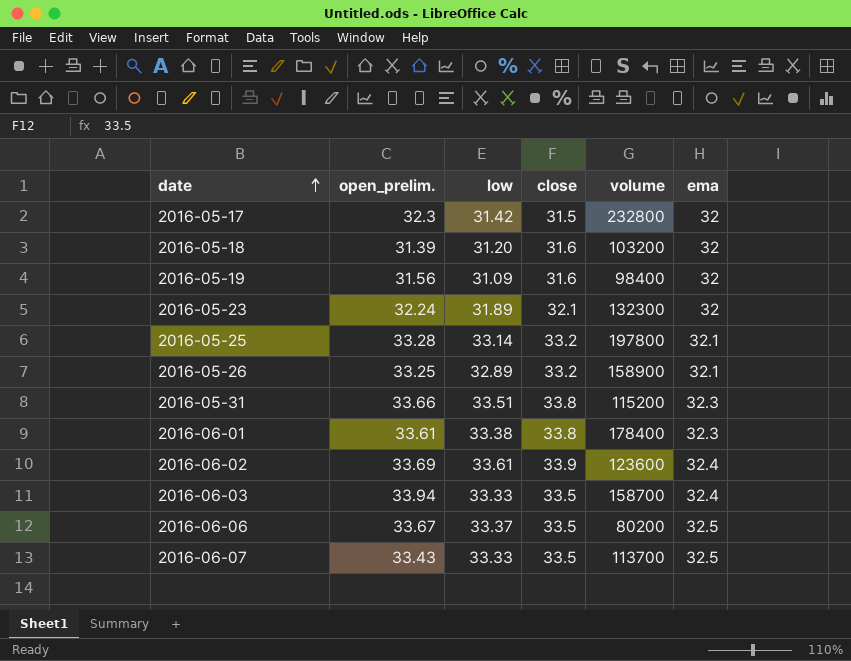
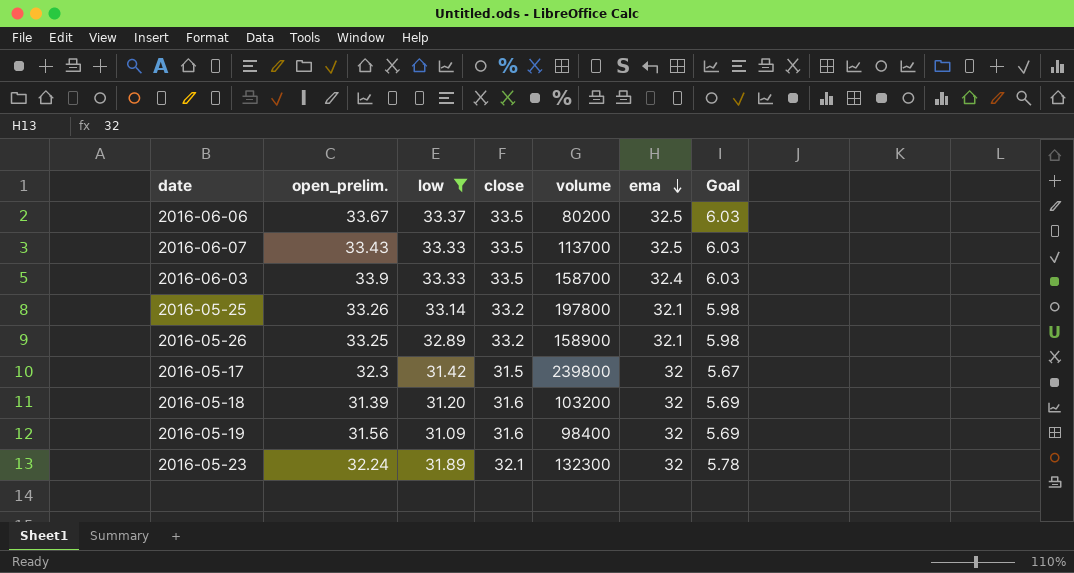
filter: none -> low <= 33.37
row order: date ascending -> ema descending
column Goal | formula: none -> [close] * 0.18
2016-06-03 | open_prelim.: 33.94 -> 33.9
2016-05-25 | open_prelim.: 33.28 -> 33.26
2016-05-17 | volume: 232800 -> 239800

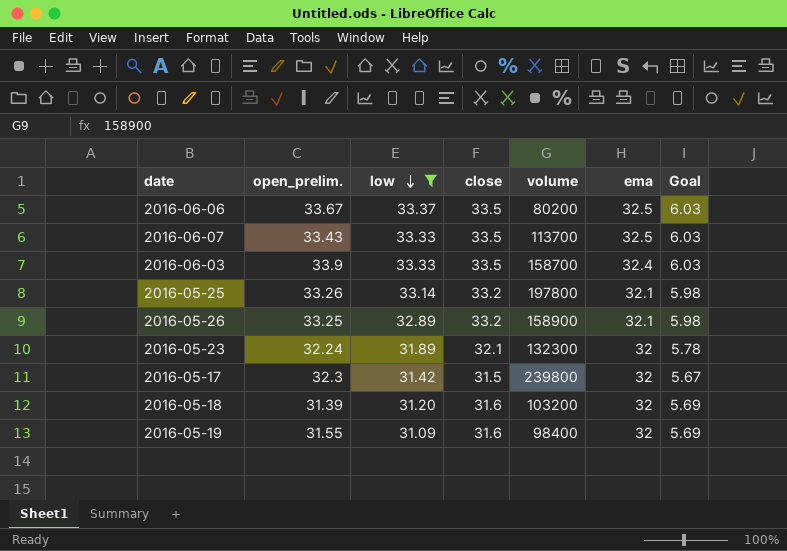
row order: ema descending -> low descending
2016-05-19 | open_prelim.: 31.56 -> 31.55

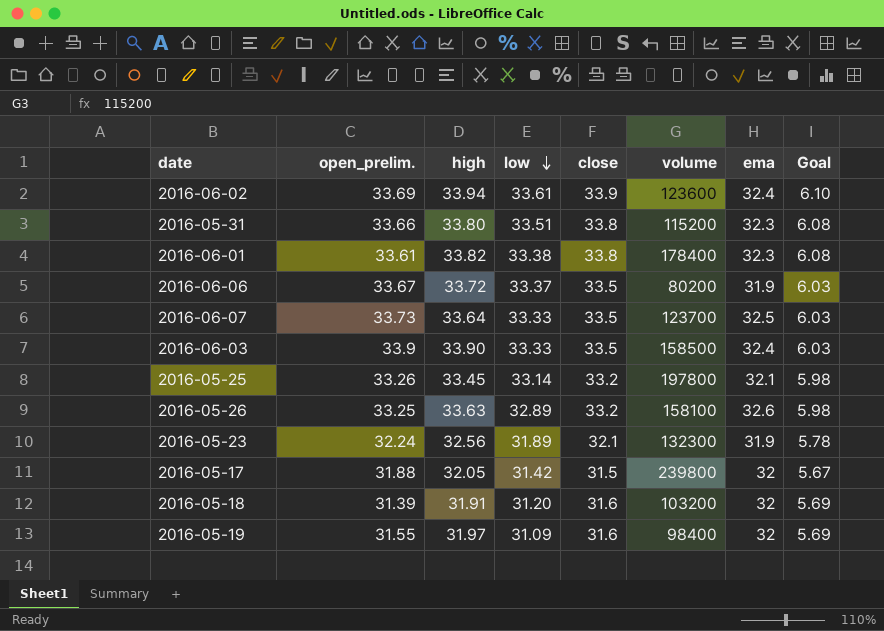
filter: low <= 33.37 -> none
column high | position: none -> 3
2016-06-06 | ema: 32.5 -> 31.9
2016-06-07 | open_prelim.: 33.43 -> 33.73
2016-06-07 | volume: 113700 -> 123700
2016-06-03 | volume: 158700 -> 158500
2016-05-26 | volume: 158900 -> 158100
2016-05-26 | ema: 32.1 -> 32.6
2016-05-23 | ema: 32 -> 31.9
2016-05-17 | open_prelim.: 32.3 -> 31.88

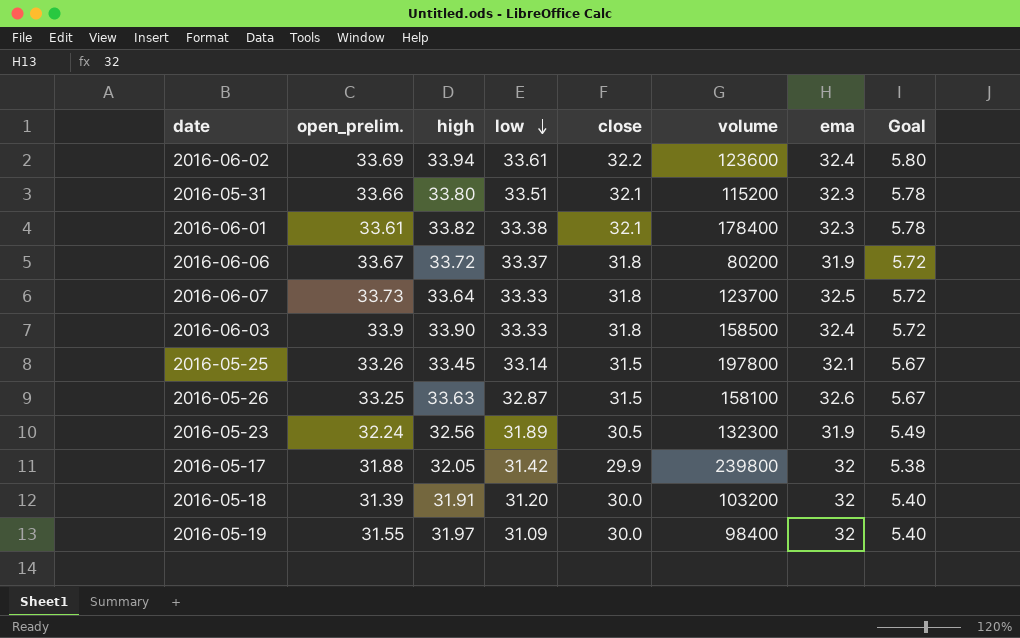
2016-06-02 | close: 33.9 -> 32.2
2016-06-02 | Goal: 6.10 -> 5.80
2016-05-31 | close: 33.8 -> 32.1
2016-05-31 | Goal: 6.08 -> 5.78
2016-06-01 | close: 33.8 -> 32.1
2016-06-01 | Goal: 6.08 -> 5.78
2016-06-06 | close: 33.5 -> 31.8
2016-06-06 | Goal: 6.03 -> 5.72
2016-06-07 | close: 33.5 -> 31.8
2016-06-07 | Goal: 6.03 -> 5.72
2016-06-03 | close: 33.5 -> 31.8
2016-06-03 | Goal: 6.03 -> 5.72
2016-05-25 | close: 33.2 -> 31.5
2016-05-25 | Goal: 5.98 -> 5.67
2016-05-26 | low: 32.89 -> 32.87
2016-05-26 | close: 33.2 -> 31.5
2016-05-26 | Goal: 5.98 -> 5.67
2016-05-23 | close: 32.1 -> 30.5
2016-05-23 | Goal: 5.78 -> 5.49
2016-05-17 | close: 31.5 -> 29.9
2016-05-17 | Goal: 5.67 -> 5.38
2016-05-18 | close: 31.6 -> 30.0
2016-05-18 | Goal: 5.69 -> 5.40
2016-05-19 | close: 31.6 -> 30.0
2016-05-19 | Goal: 5.69 -> 5.40

